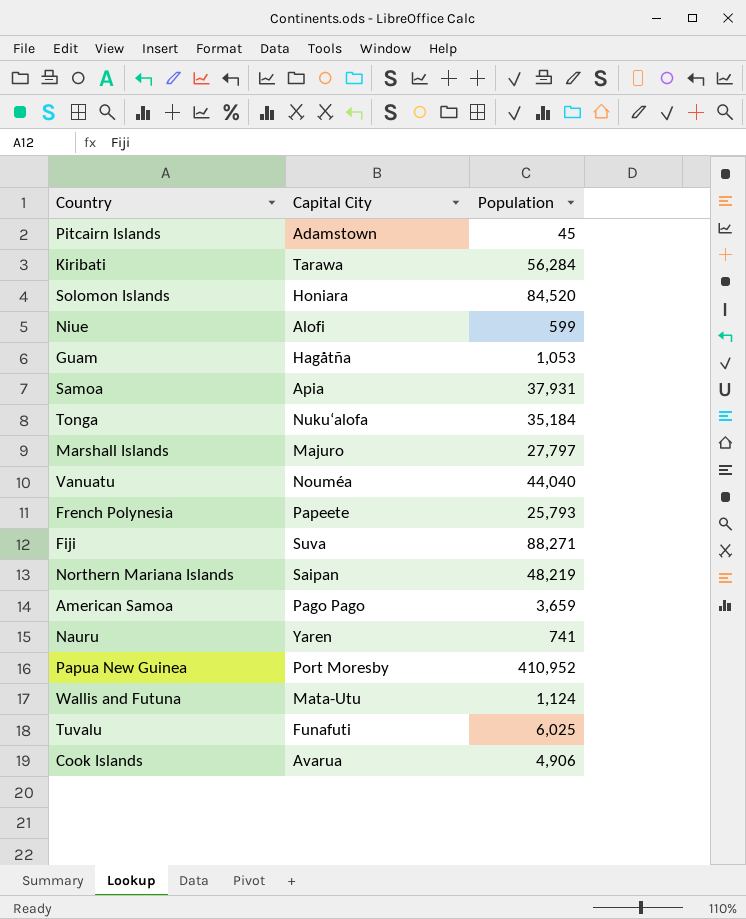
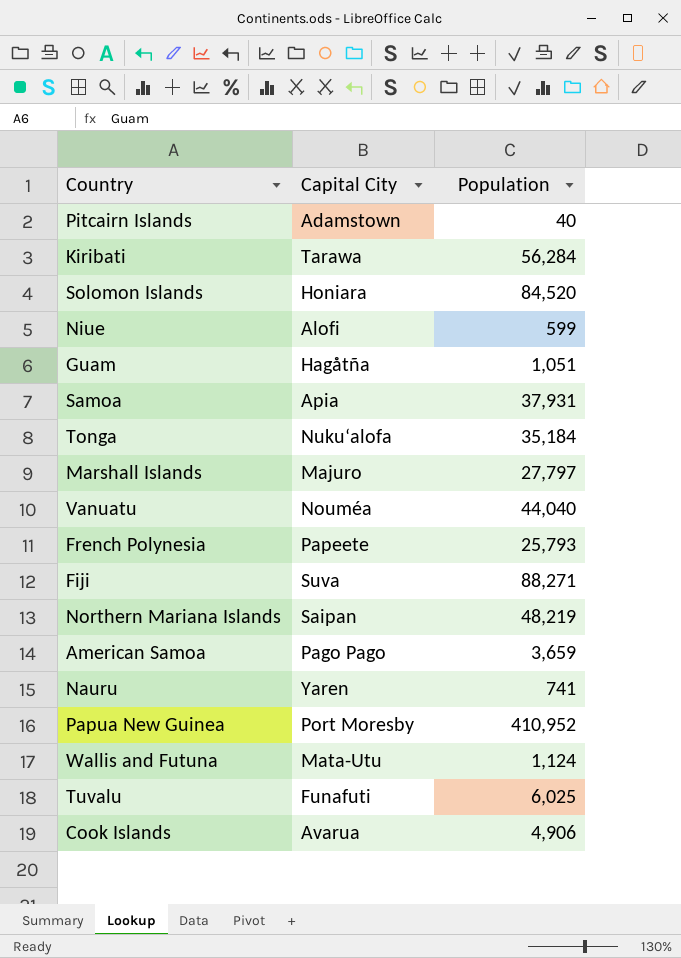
Pitcairn Islands | Population: 45 -> 40
Guam | Population: 1,053 -> 1,051

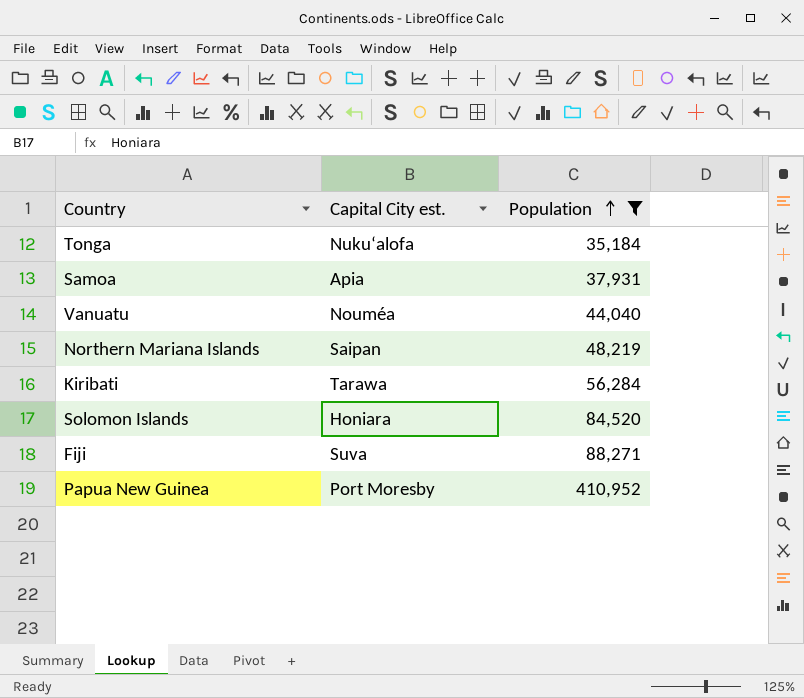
filter: none -> Population >= 35,184
row order: none -> Population ascending
column name: Capital City -> Capital City est.

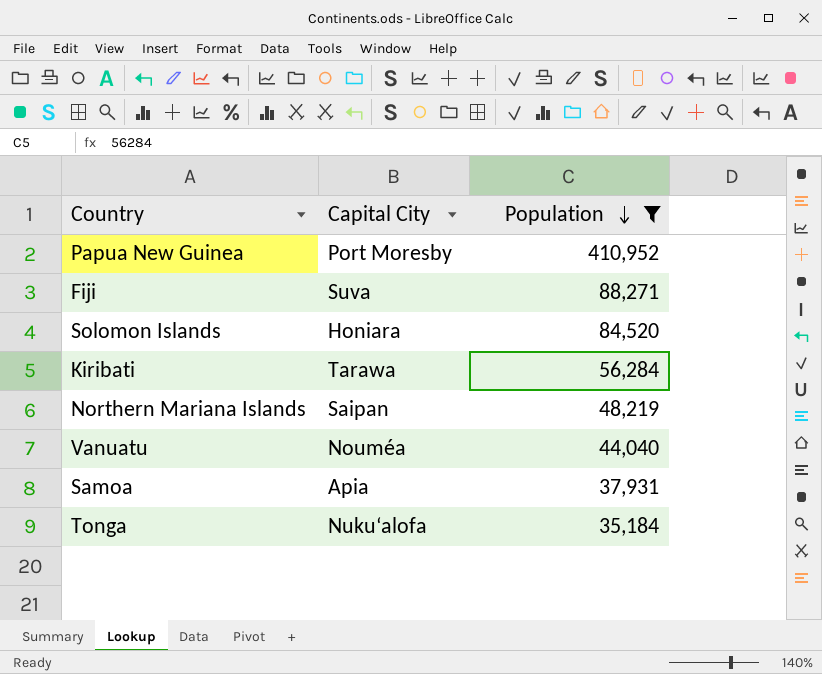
row order: Population ascending -> Population descending
column name: Capital City est. -> Capital City

